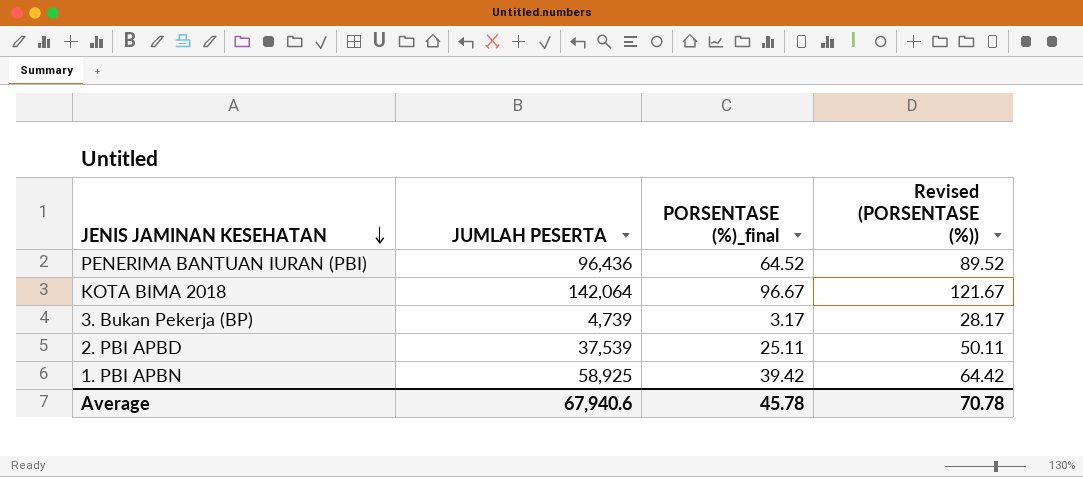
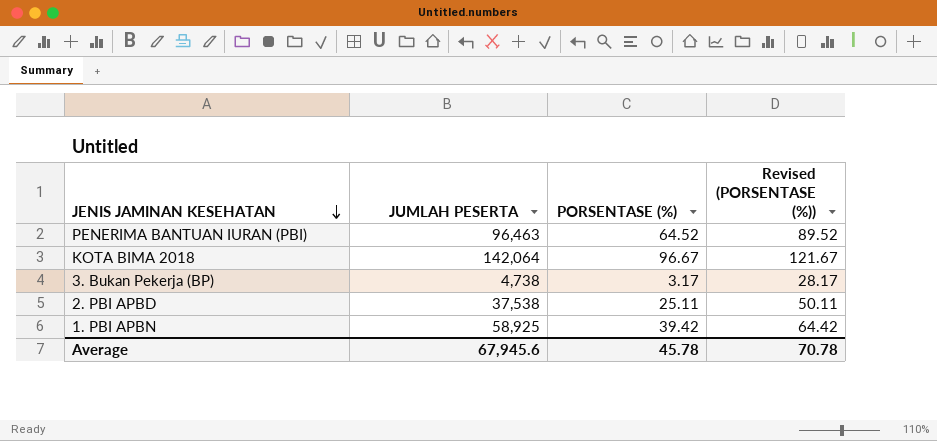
column name: PORSENTASE (%)_final -> PORSENTASE (%)
PENERIMA BANTUAN IURAN (PBI) | JUMLAH PESERTA: 96,436 -> 96,463
3. Bukan Pekerja (BP) | JUMLAH PESERTA: 4,739 -> 4,738
2. PBI APBD | JUMLAH PESERTA: 37,539 -> 37,538
Average | JUMLAH PESERTA: 67,940.6 -> 67,945.6

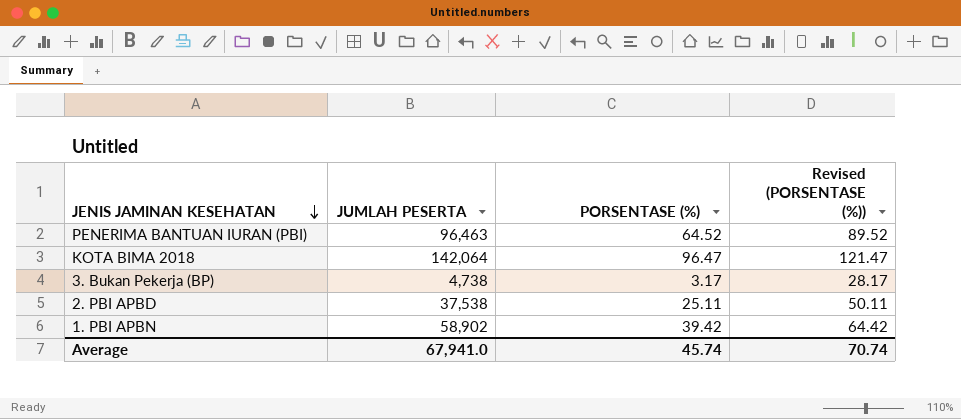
KOTA BIMA 2018 | PORSENTASE (%): 96.67 -> 96.47
KOTA BIMA 2018 | Revised (PORSENTASE (%)): 121.67 -> 121.47
1. PBI APBN | JUMLAH PESERTA: 58,925 -> 58,902
Average | JUMLAH PESERTA: 67,945.6 -> 67,941.0
Average | PORSENTASE (%): 45.78 -> 45.74
Average | Revised (PORSENTASE (%)): 70.78 -> 70.74

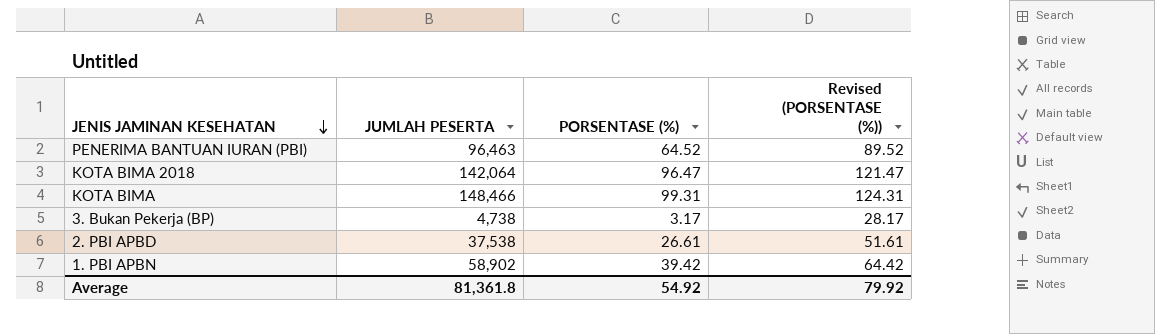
row KOTA BIMA: none -> 148,466 | 99.31 | 124.31
2. PBI APBD | PORSENTASE (%): 25.11 -> 26.61
2. PBI APBD | Revised (PORSENTASE (%)): 50.11 -> 51.61
Average | JUMLAH PESERTA: 67,941.0 -> 81,361.8
Average | PORSENTASE (%): 45.74 -> 54.92
Average | Revised (PORSENTASE (%)): 70.74 -> 79.92

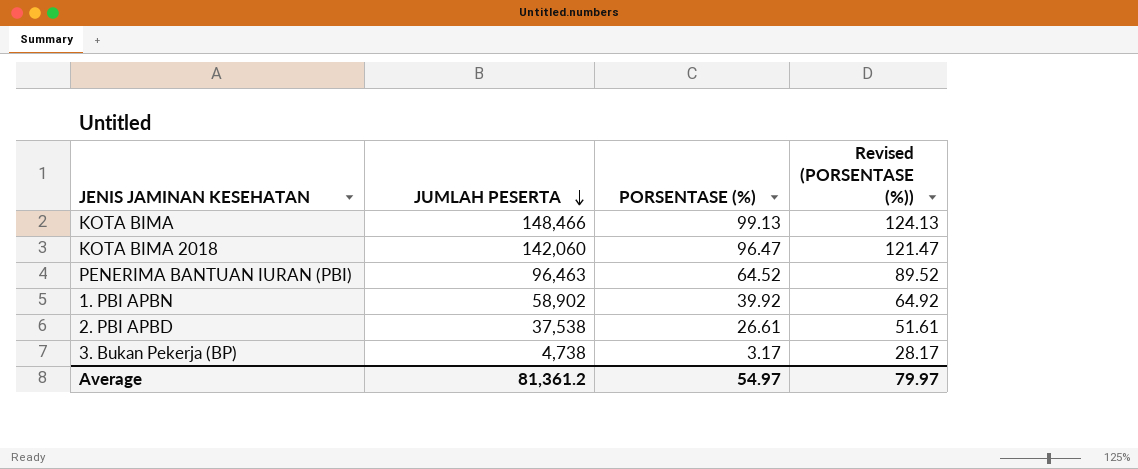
row order: JENIS JAMINAN KESEHATAN descending -> JUMLAH PESERTA descending
KOTA BIMA | PORSENTASE (%): 99.31 -> 99.13
KOTA BIMA | Revised (PORSENTASE (%)): 124.31 -> 124.13
KOTA BIMA 2018 | JUMLAH PESERTA: 142,064 -> 142,060
1. PBI APBN | PORSENTASE (%): 39.42 -> 39.92
1. PBI APBN | Revised (PORSENTASE (%)): 64.42 -> 64.92
Average | JUMLAH PESERTA: 81,361.8 -> 81,361.2
Average | PORSENTASE (%): 54.92 -> 54.97
Average | Revised (PORSENTASE (%)): 79.92 -> 79.97

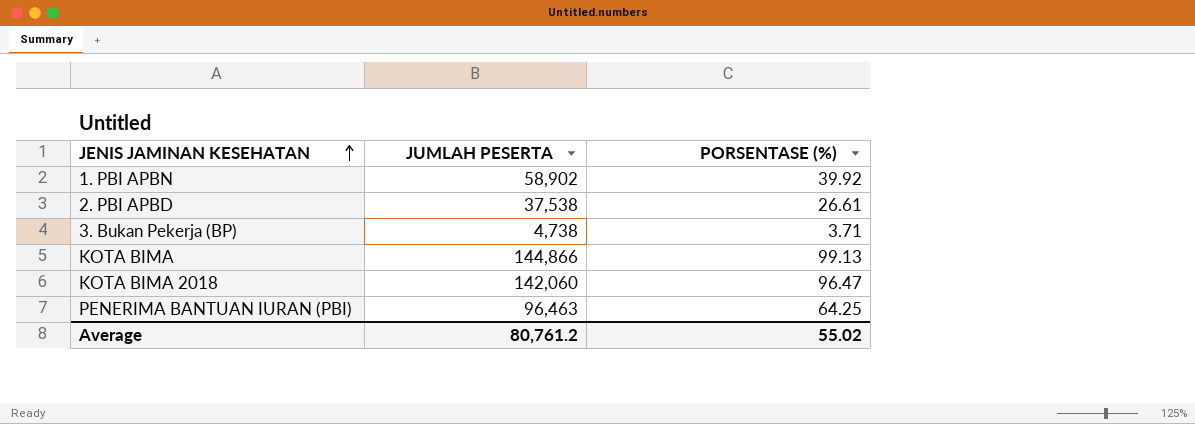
row order: JUMLAH PESERTA descending -> JENIS JAMINAN KESEHATAN ascending
column Revised (PORSENTASE (%)) | formula: [PORSENTASE (%)] + 25 -> none
3. Bukan Pekerja (BP) | PORSENTASE (%): 3.17 -> 3.71
KOTA BIMA | JUMLAH PESERTA: 148,466 -> 144,866
PENERIMA BANTUAN IURAN (PBI) | PORSENTASE (%): 64.52 -> 64.25
Average | JUMLAH PESERTA: 81,361.2 -> 80,761.2
Average | PORSENTASE (%): 54.97 -> 55.02

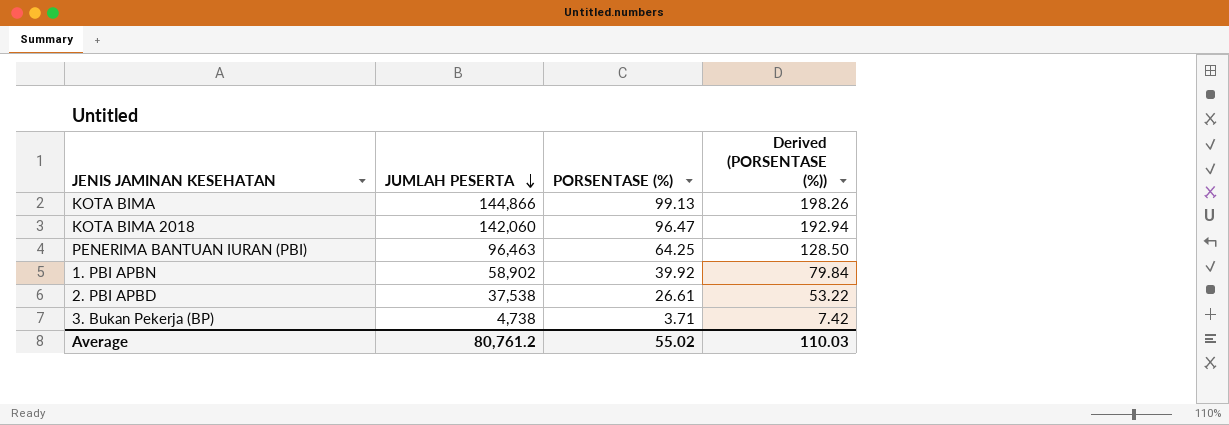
row order: JENIS JAMINAN KESEHATAN ascending -> JUMLAH PESERTA descending
column Derived (PORSENTASE (%)) | formula: none -> [PORSENTASE (%)] * 2

